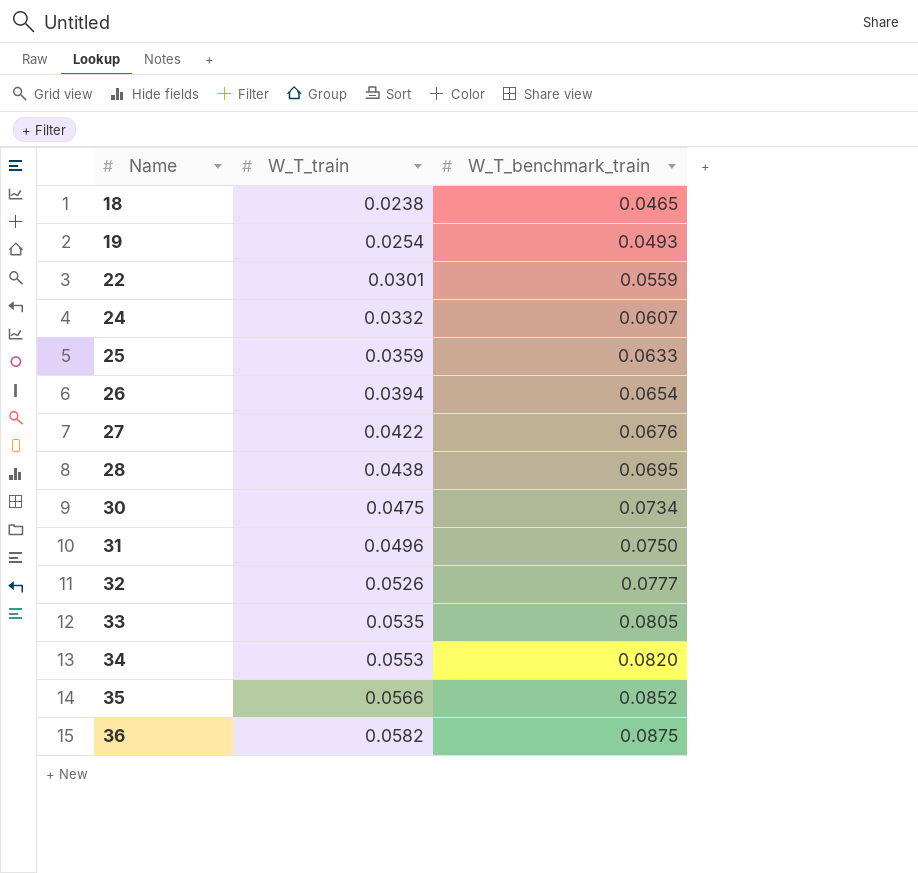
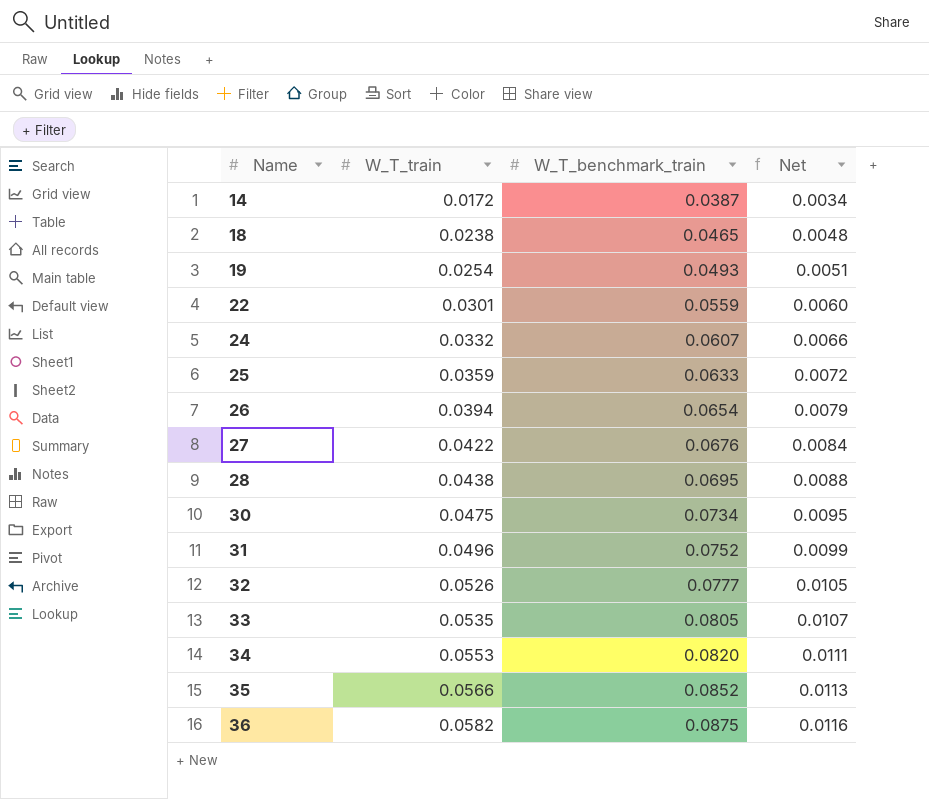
column Net | formula: none -> [W_T_train] * 0.2
row 14: none -> 0.0172 | 0.0387 | 0.0034
31 | W_T_benchmark_train: 0.0750 -> 0.0752

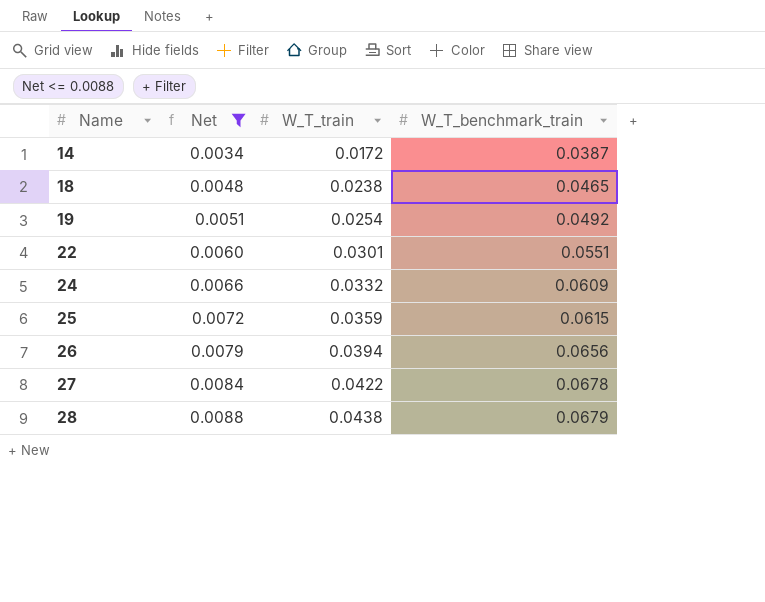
filter: none -> Net <= 0.0088
column Net | position: 4 -> 2
19 | W_T_benchmark_train: 0.0493 -> 0.0492
22 | W_T_benchmark_train: 0.0559 -> 0.0551
24 | W_T_benchmark_train: 0.0607 -> 0.0609
25 | W_T_benchmark_train: 0.0633 -> 0.0615
26 | W_T_benchmark_train: 0.0654 -> 0.0656
27 | W_T_benchmark_train: 0.0676 -> 0.0678
28 | W_T_benchmark_train: 0.0695 -> 0.0679

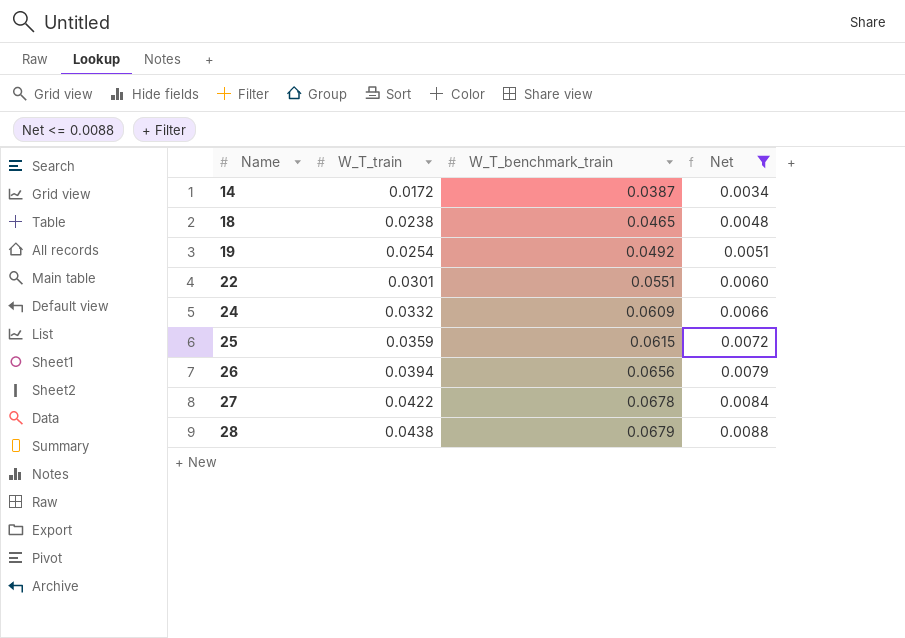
column Net | position: 2 -> 4

